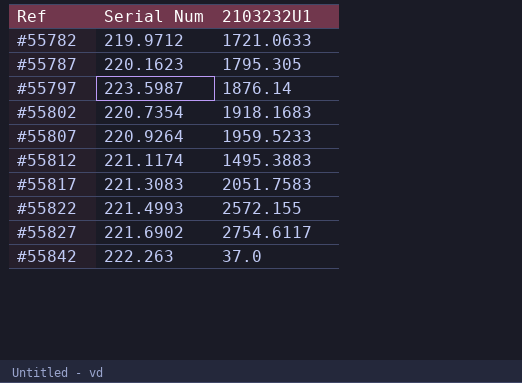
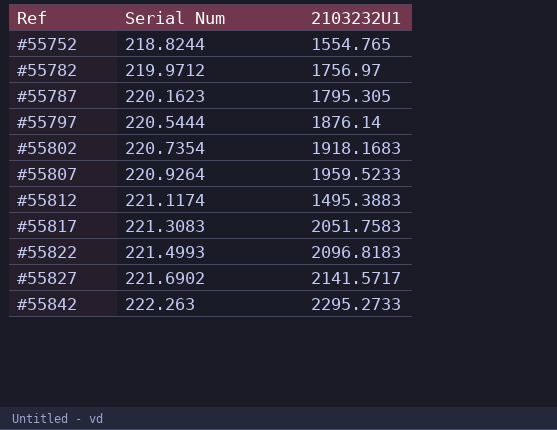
row #55752: none -> 218.8244 | 1554.765
#55782 | 2103232U1: 1721.0633 -> 1756.97
#55797 | Serial Num: 223.5987 -> 220.5444
#55822 | 2103232U1: 2572.155 -> 2096.8183
#55827 | 2103232U1: 2754.6117 -> 2141.5717
#55842 | 2103232U1: 37.0 -> 2295.2733

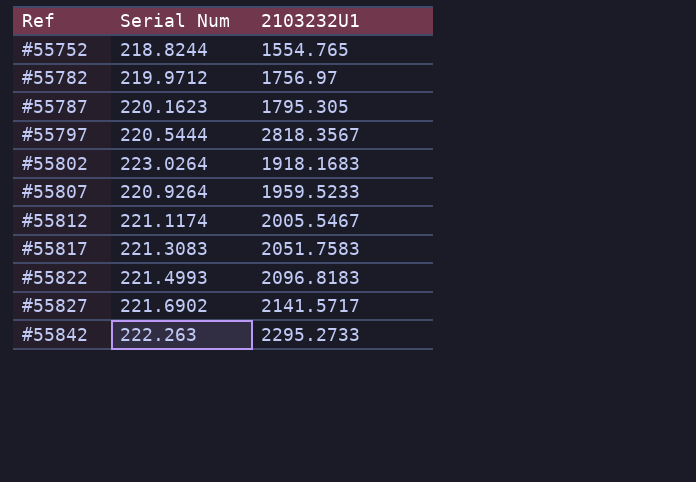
#55797 | 2103232U1: 1876.14 -> 2818.3567
#55802 | Serial Num: 220.7354 -> 223.0264
#55812 | 2103232U1: 1495.3883 -> 2005.5467

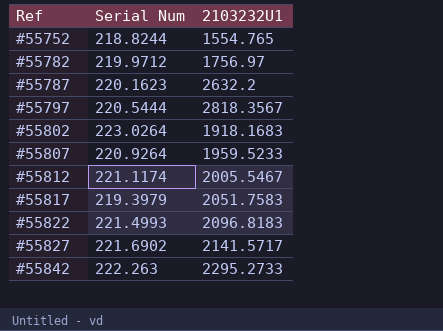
#55787 | 2103232U1: 1795.305 -> 2632.2
#55817 | Serial Num: 221.3083 -> 219.3979

